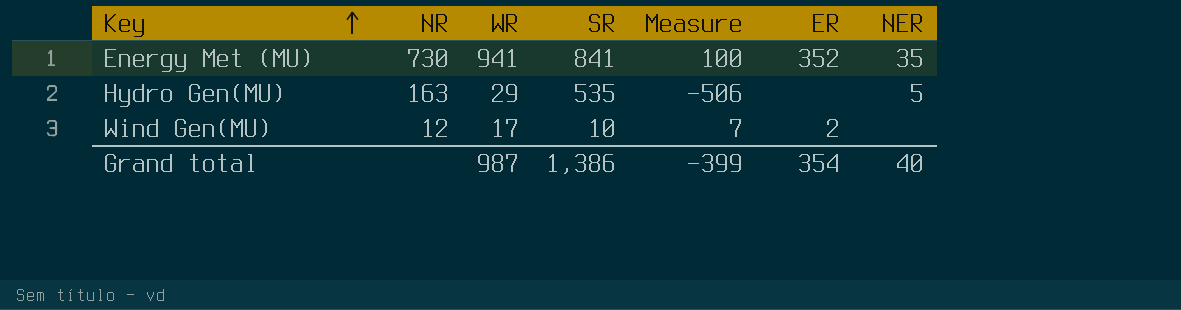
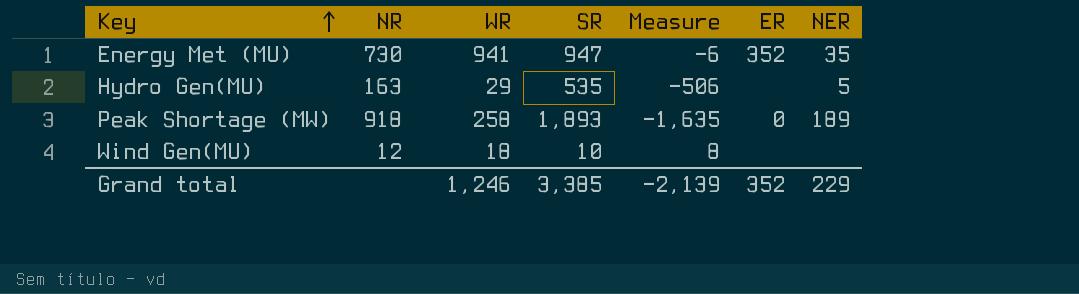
Energy Met (MU) | SR: 841 -> 947
Energy Met (MU) | Measure: 100 -> -6
row Peak Shortage (MW): none -> 918 | 258 | 1,893 | -1,635 | 0 | 189
Wind Gen(MU) | WR: 17 -> 18
Wind Gen(MU) | Measure: 7 -> 8
Wind Gen(MU) | ER: 2 -> none
Grand total | WR: 987 -> 1,246
Grand total | SR: 1,386 -> 3,385
Grand total | Measure: -399 -> -2,139
Grand total | ER: 354 -> 352
Grand total | NER: 40 -> 229

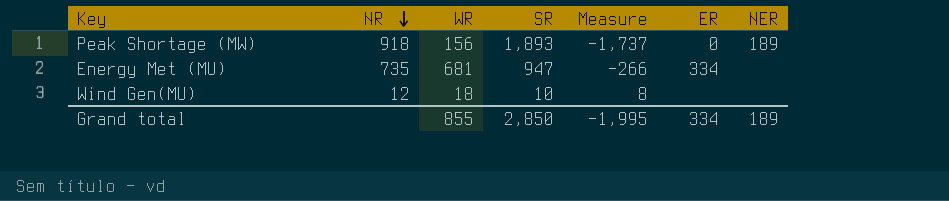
row order: Key ascending -> NR descending
row Hydro Gen(MU): 163 | 29 | 535 | -506 | none | 5 -> none
Peak Shortage (MW) | WR: 258 -> 156
Peak Shortage (MW) | Measure: -1,635 -> -1,737
Energy Met (MU) | NR: 730 -> 735
Energy Met (MU) | WR: 941 -> 681
Energy Met (MU) | Measure: -6 -> -266
Energy Met (MU) | ER: 352 -> 334
Energy Met (MU) | NER: 35 -> none
Grand total | WR: 1,246 -> 855
Grand total | SR: 3,385 -> 2,850
Grand total | Measure: -2,139 -> -1,995
Grand total | ER: 352 -> 334
Grand total | NER: 229 -> 189

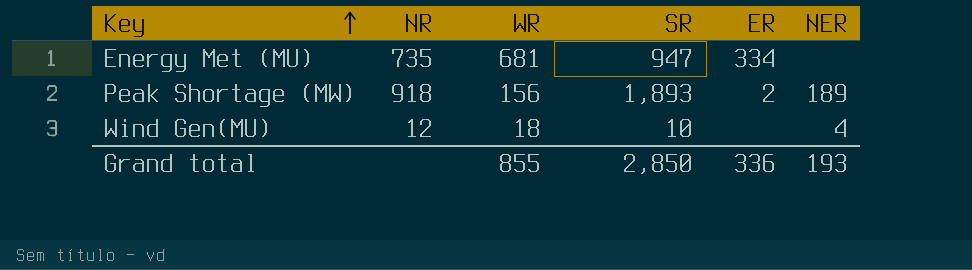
row order: NR descending -> Key ascending
column Measure | formula: [WR] - [SR] -> none
Peak Shortage (MW) | ER: 0 -> 2
Wind Gen(MU) | NER: none -> 4
Grand total | ER: 334 -> 336
Grand total | NER: 189 -> 193

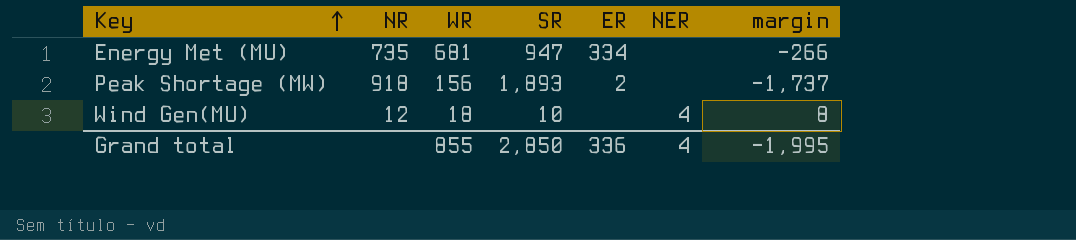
column margin | formula: none -> [WR] - [SR]
Peak Shortage (MW) | NER: 189 -> none
Grand total | NER: 193 -> 4

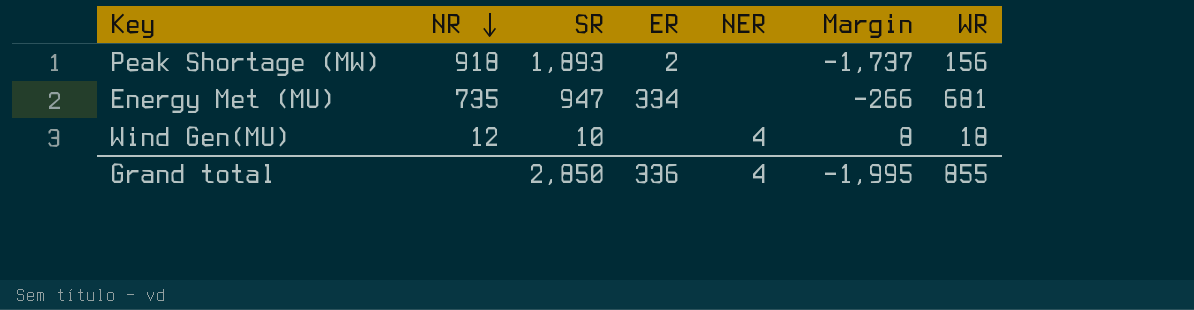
row order: Key ascending -> NR descending
column name: margin -> Margin
column WR | position: 3 -> 7

